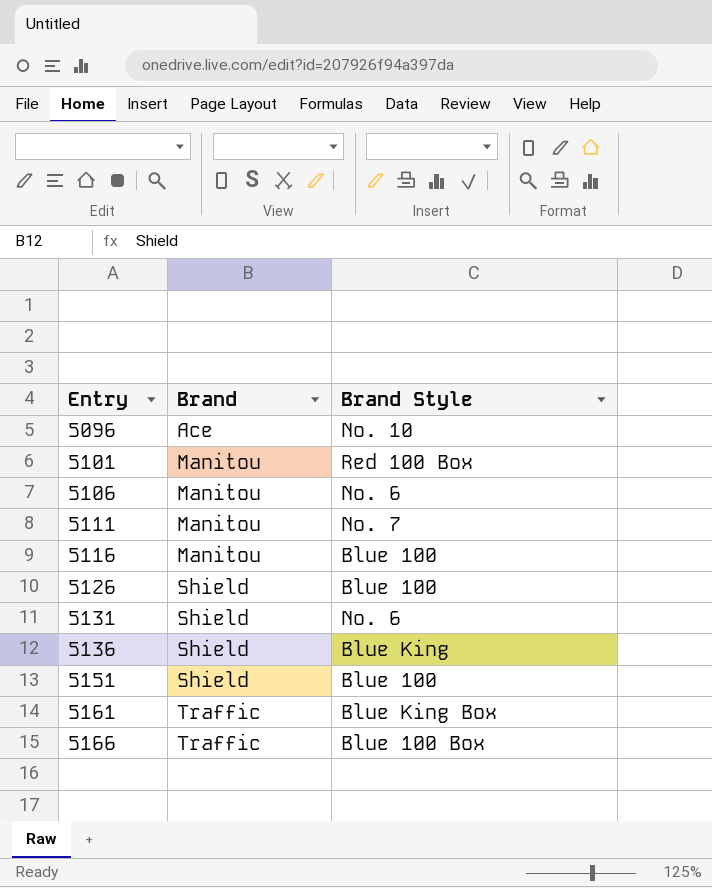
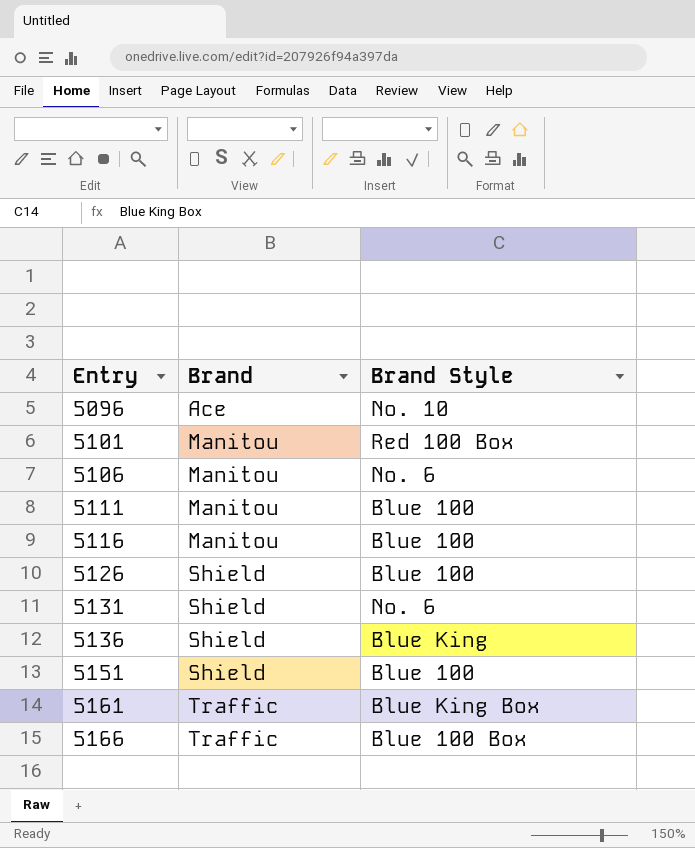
5111 | Brand Style: No. 7 -> Blue 100

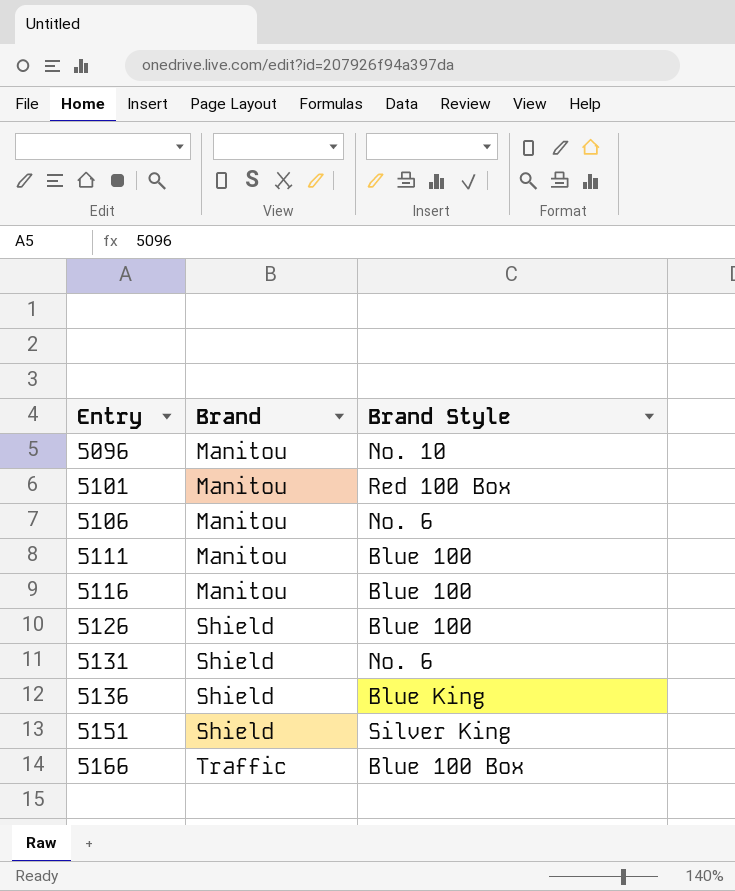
row 5161: Traffic | Blue King Box -> none
5096 | Brand: Ace -> Manitou
5151 | Brand Style: Blue 100 -> Silver King

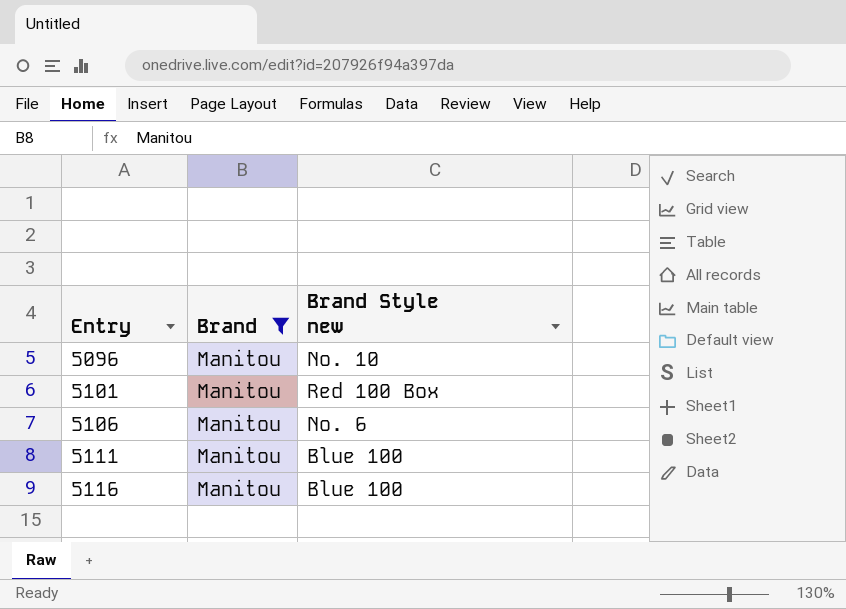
filter: none -> Brand = Manitou
column name: Brand Style -> Brand Style new

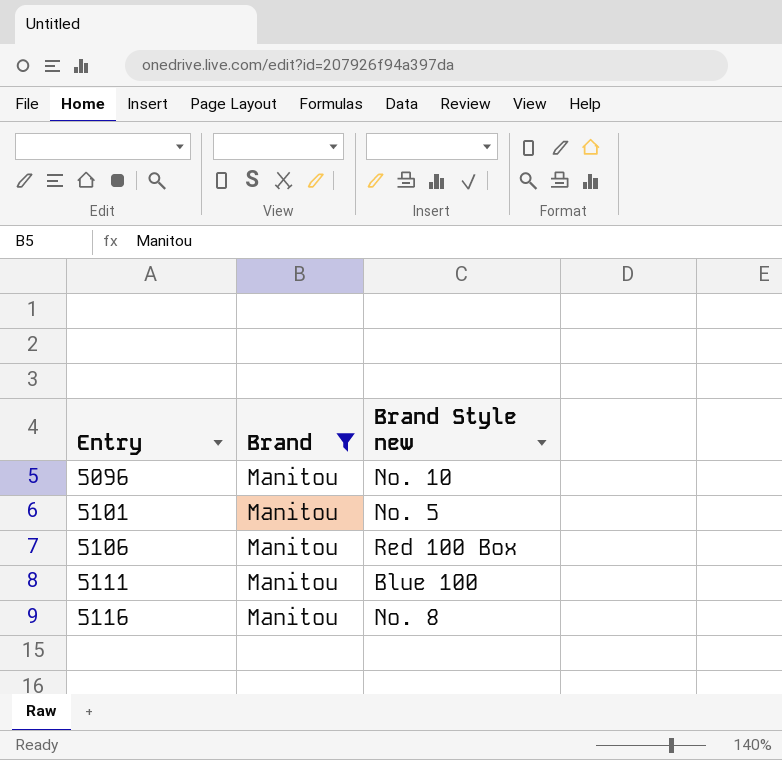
5101 | Brand Style new: Red 100 Box -> No. 5
5106 | Brand Style new: No. 6 -> Red 100 Box
5116 | Brand Style new: Blue 100 -> No. 8

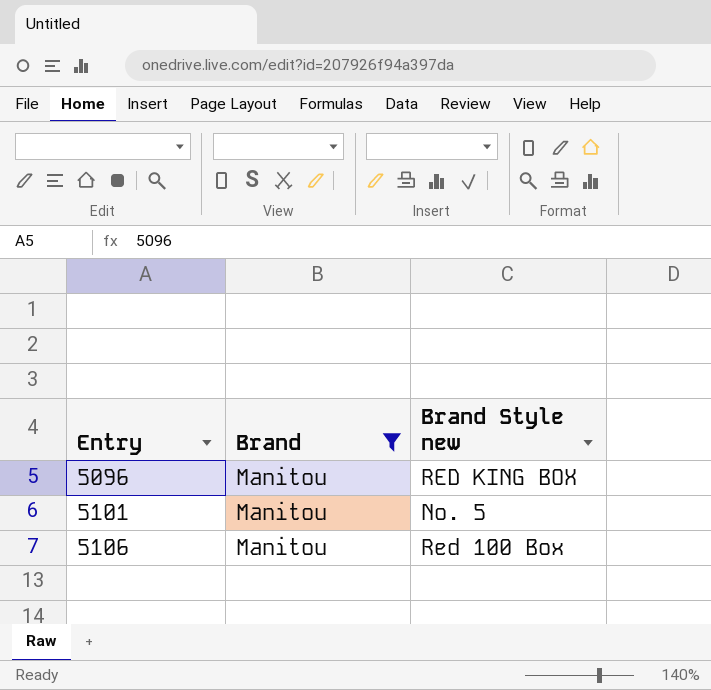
row 5111: Manitou | Blue 100 -> none
row 5116: Manitou | No. 8 -> none
5096 | Brand Style new: No. 10 -> RED KING BOX

